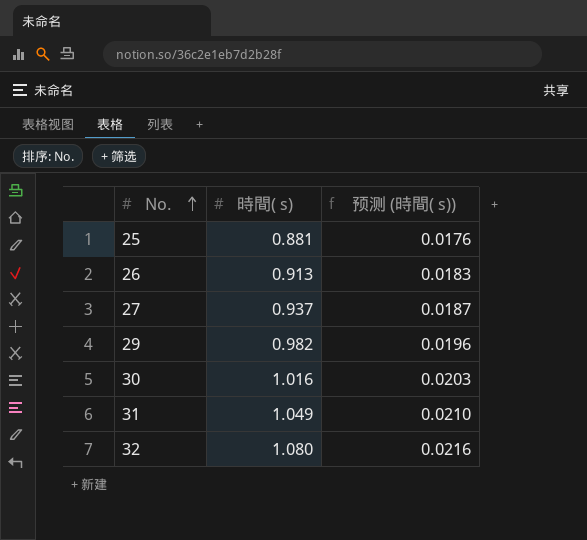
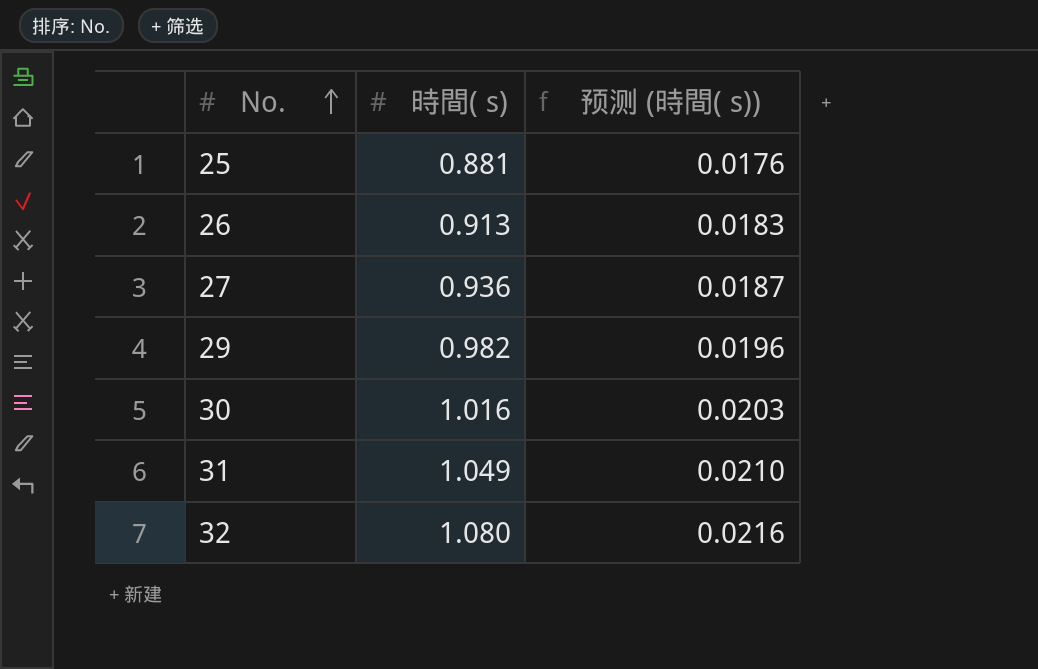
27 | 時間( s): 0.937 -> 0.936

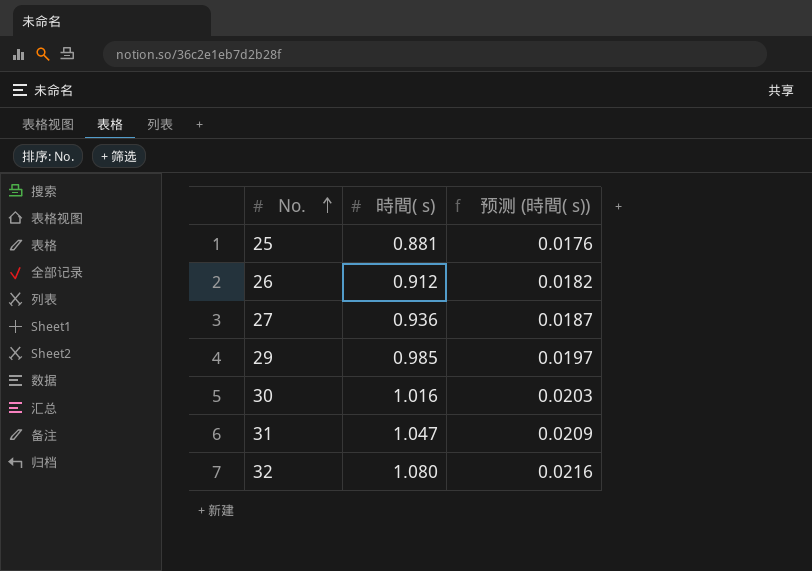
26 | 時間( s): 0.913 -> 0.912
26 | 预测 (時間( s)): 0.0183 -> 0.0182
29 | 時間( s): 0.982 -> 0.985
29 | 预测 (時間( s)): 0.0196 -> 0.0197
31 | 時間( s): 1.049 -> 1.047
31 | 预测 (時間( s)): 0.0210 -> 0.0209

